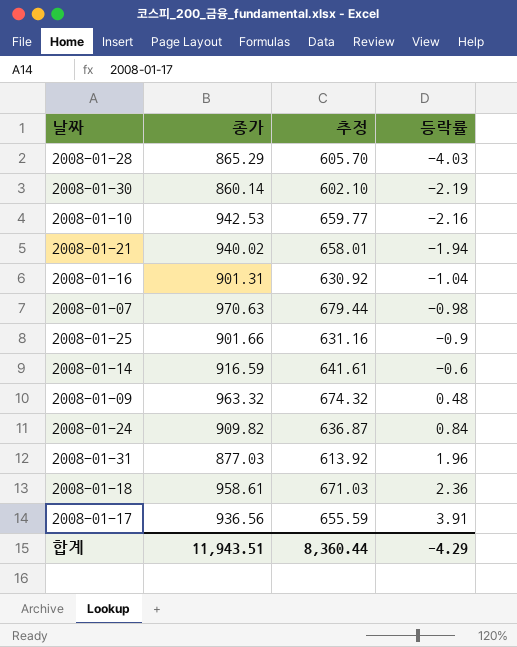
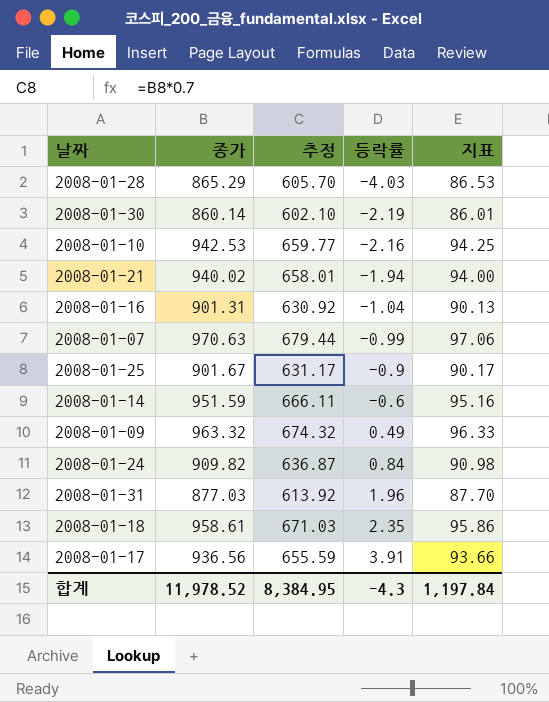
column 지표 | formula: none -> [종가] * 0.1
2008-01-07 | 등락률: -0.98 -> -0.99
2008-01-25 | 종가: 901.66 -> 901.67
2008-01-25 | 추정: 631.16 -> 631.17
2008-01-14 | 종가: 916.59 -> 951.59
2008-01-14 | 추정: 641.61 -> 666.11
2008-01-09 | 등락률: 0.48 -> 0.49
2008-01-18 | 등락률: 2.36 -> 2.35
합계 | 종가: 11,943.51 -> 11,978.52
합계 | 추정: 8,360.44 -> 8,384.95
합계 | 등락률: -4.29 -> -4.3

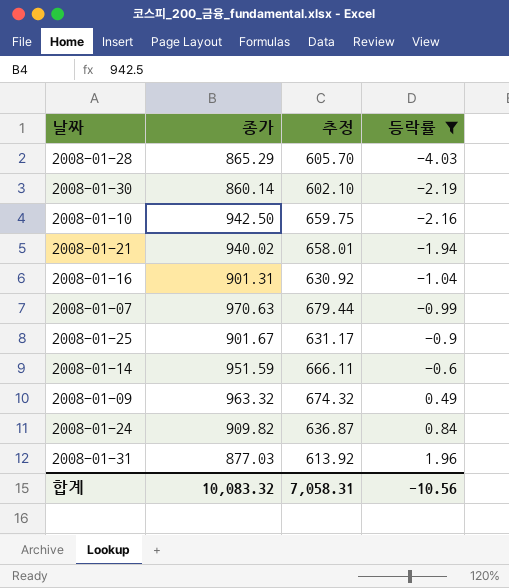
filter: none -> 등락률 <= 1.96
column 지표 | formula: [종가] * 0.1 -> none
2008-01-10 | 종가: 942.53 -> 942.50
2008-01-10 | 추정: 659.77 -> 659.75
합계 | 종가: 11,978.52 -> 10,083.32
합계 | 추정: 8,384.95 -> 7,058.31
합계 | 등락률: -4.3 -> -10.56

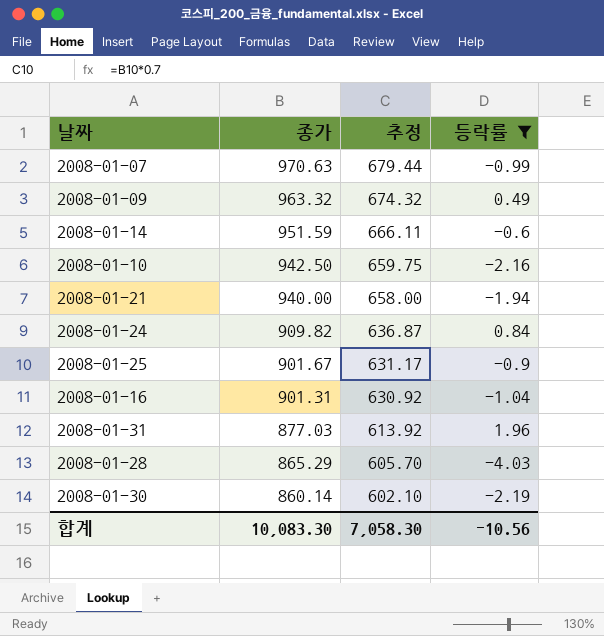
row order: 등락률 ascending -> 종가 descending
2008-01-21 | 종가: 940.02 -> 940.00
2008-01-21 | 추정: 658.01 -> 658.00
합계 | 종가: 10,083.32 -> 10,083.30
합계 | 추정: 7,058.31 -> 7,058.30

